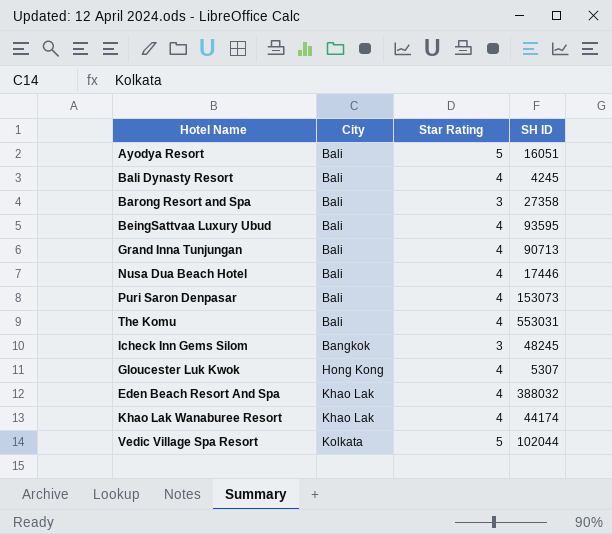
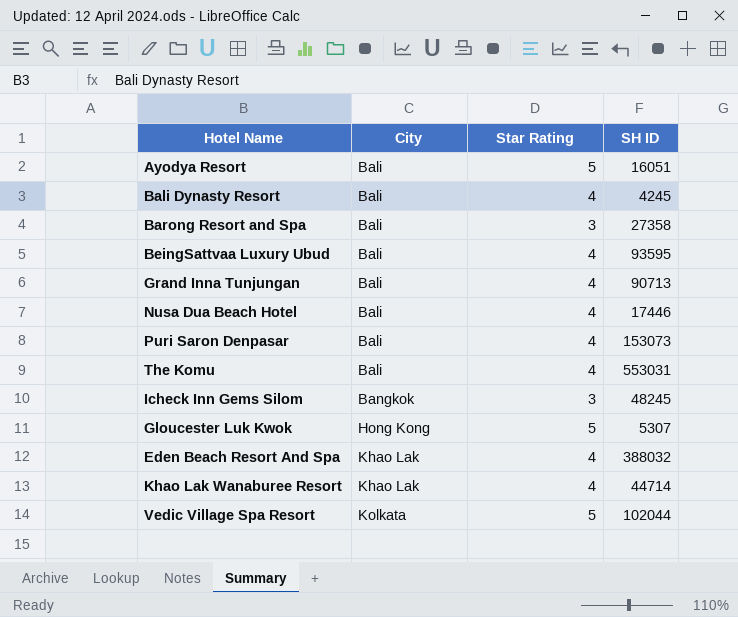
Gloucester Luk Kwok | Star Rating: 4 -> 5
Khao Lak Wanaburee Resort | SH ID: 44174 -> 44714

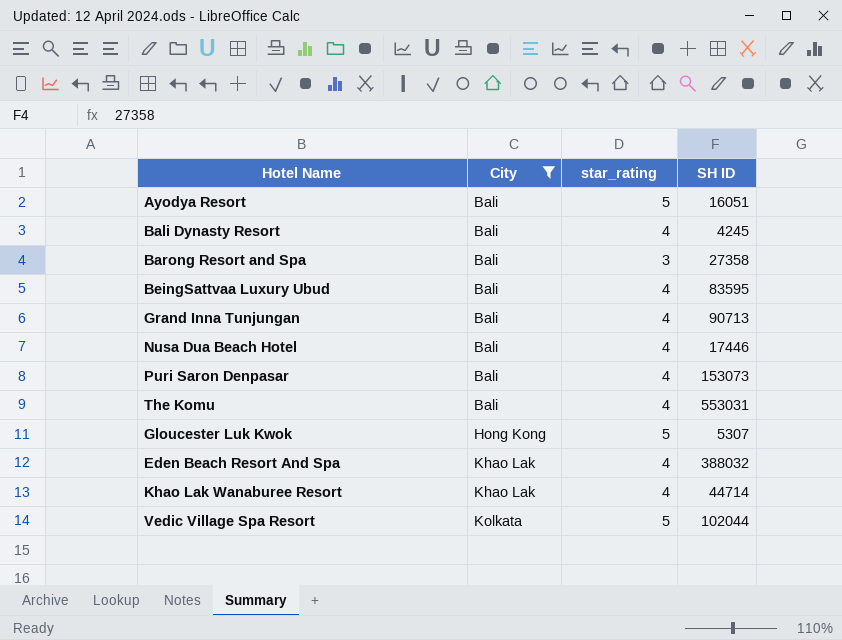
filter: none -> City != Bangkok
column name: Star Rating -> star_rating
BeingSattvaa Luxury Ubud | SH ID: 93595 -> 83595

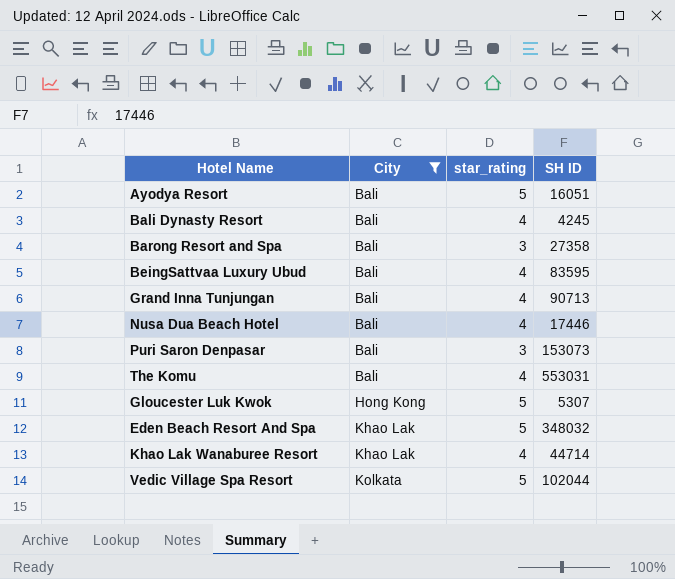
Puri Saron Denpasar | star_rating: 4 -> 3
Eden Beach Resort And Spa | star_rating: 4 -> 5
Eden Beach Resort And Spa | SH ID: 388032 -> 348032

